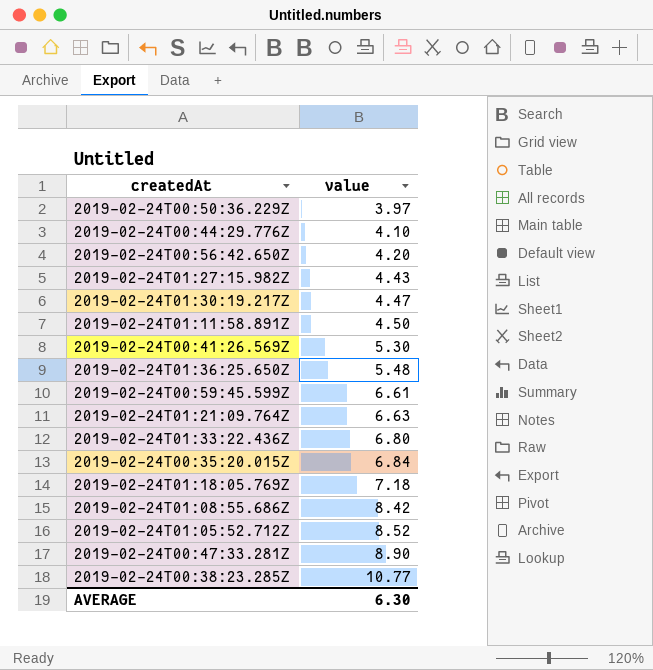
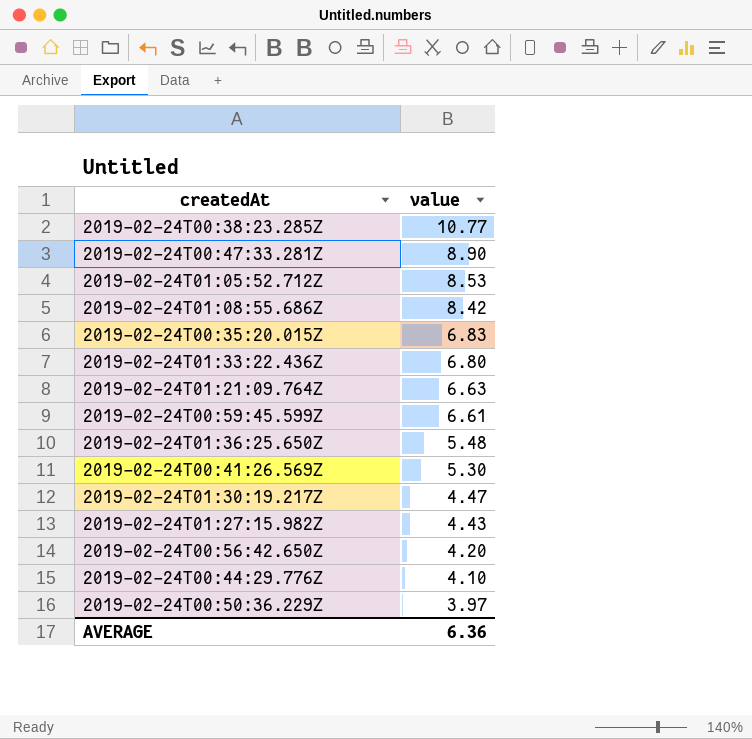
row order: value ascending -> value descending
row 2019-02-24T01:11:58.891Z: 4.50 -> none
row 2019-02-24T01:18:05.769Z: 7.18 -> none
2019-02-24T01:05:52.712Z | value: 8.52 -> 8.53
2019-02-24T00:35:20.015Z | value: 6.84 -> 6.83
AVERAGE | value: 6.30 -> 6.36

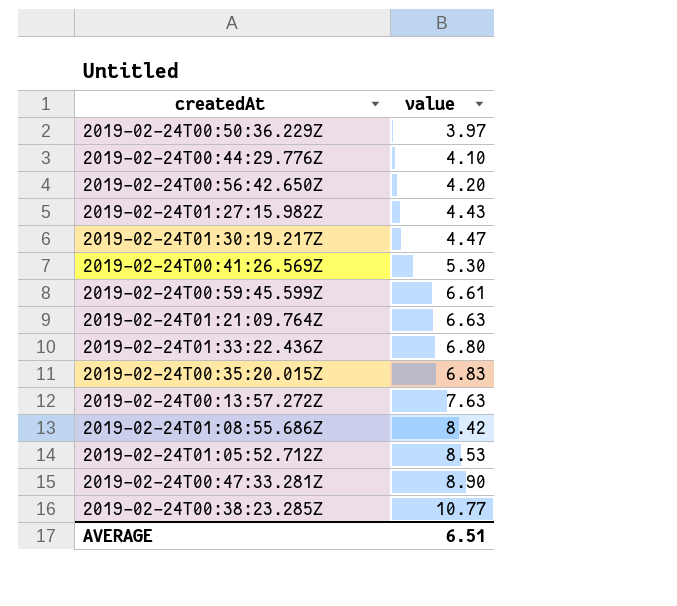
row order: value descending -> value ascending
row 2019-02-24T01:36:25.650Z: 5.48 -> none
row 2019-02-24T00:13:57.272Z: none -> 7.63
AVERAGE | value: 6.36 -> 6.51

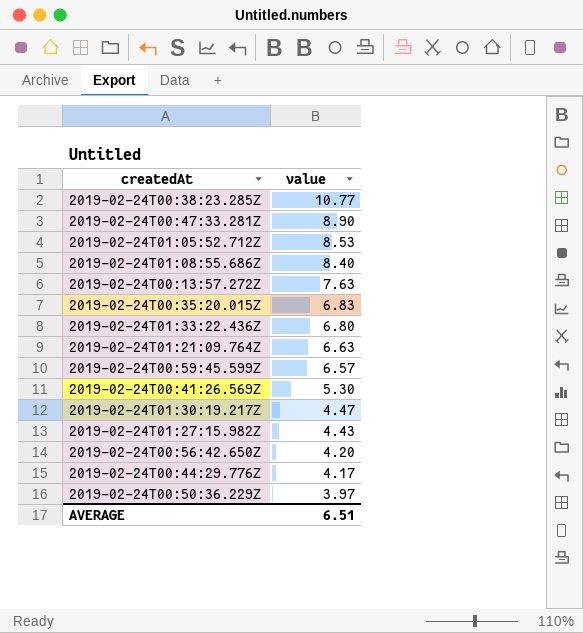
row order: value ascending -> value descending
2019-02-24T01:08:55.686Z | value: 8.42 -> 8.40
2019-02-24T00:59:45.599Z | value: 6.61 -> 6.57
2019-02-24T00:44:29.776Z | value: 4.10 -> 4.17

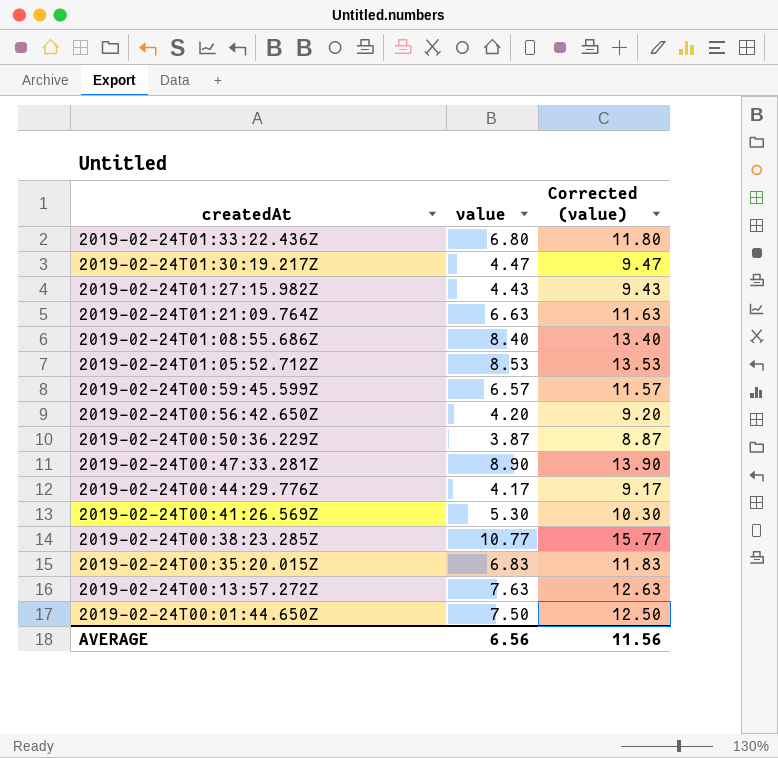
row order: value descending -> createdAt descending
column Corrected (value) | formula: none -> [value] + 5
2019-02-24T00:50:36.229Z | value: 3.97 -> 3.87
row 2019-02-24T00:01:44.650Z: none -> 7.50 | 12.50
AVERAGE | value: 6.51 -> 6.56

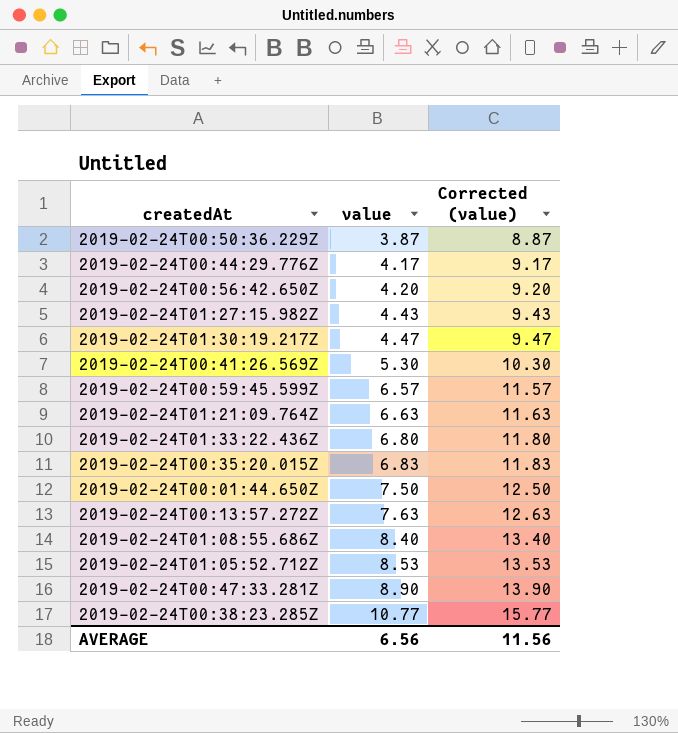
row order: createdAt descending -> value ascending

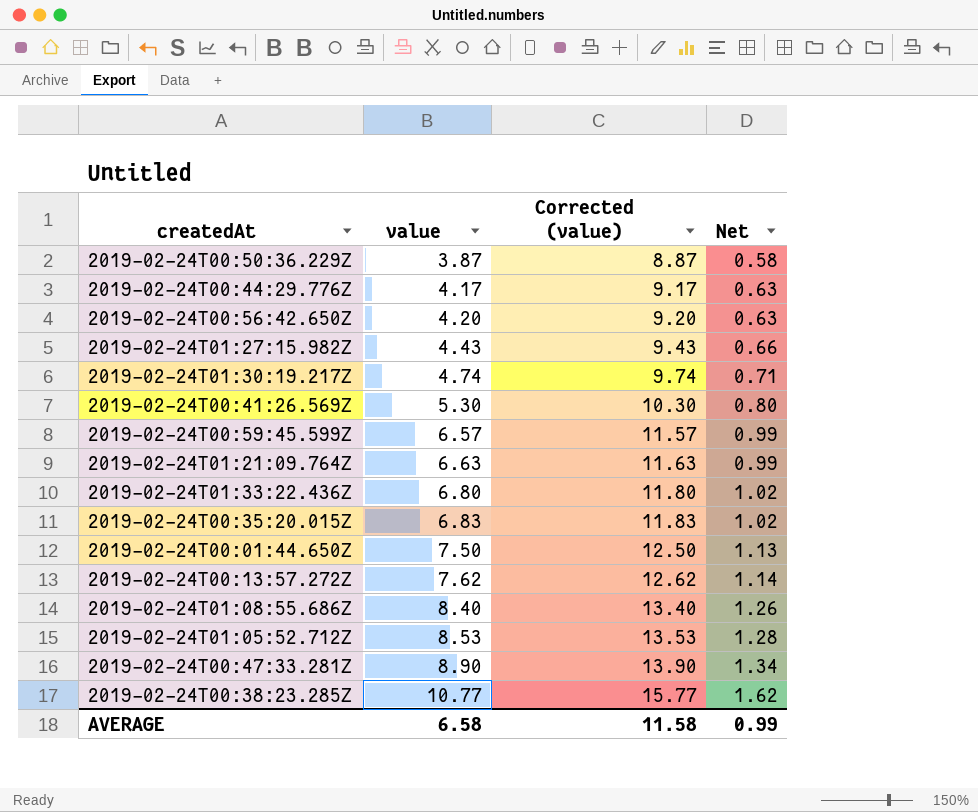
column Net | formula: none -> [value] * 0.15
2019-02-24T01:30:19.217Z | value: 4.47 -> 4.74
2019-02-24T01:30:19.217Z | Corrected (value): 9.47 -> 9.74
2019-02-24T00:13:57.272Z | value: 7.63 -> 7.62
2019-02-24T00:13:57.272Z | Corrected (value): 12.63 -> 12.62
AVERAGE | value: 6.56 -> 6.58
AVERAGE | Corrected (value): 11.56 -> 11.58

